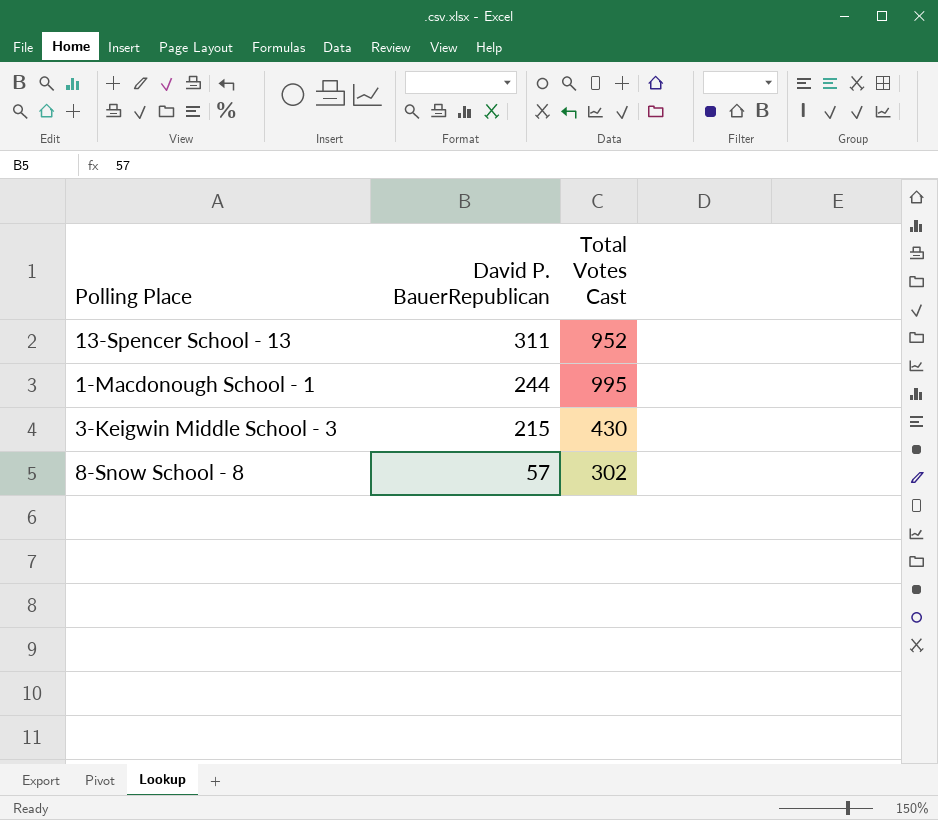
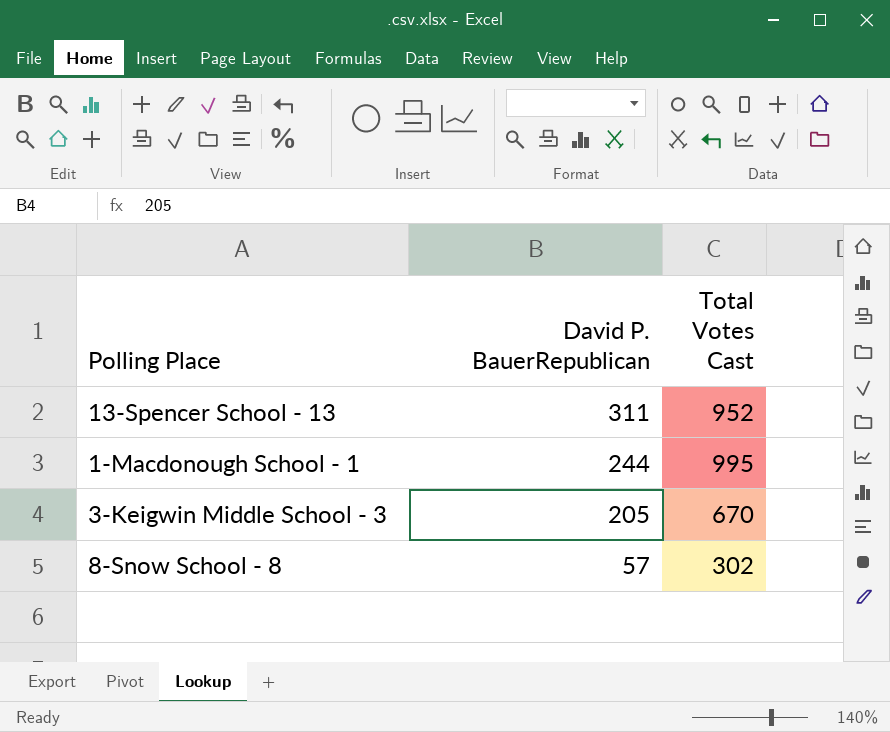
3-Keigwin Middle School - 3 | David P. BauerRepublican: 215 -> 205
3-Keigwin Middle School - 3 | Total Votes Cast: 430 -> 670

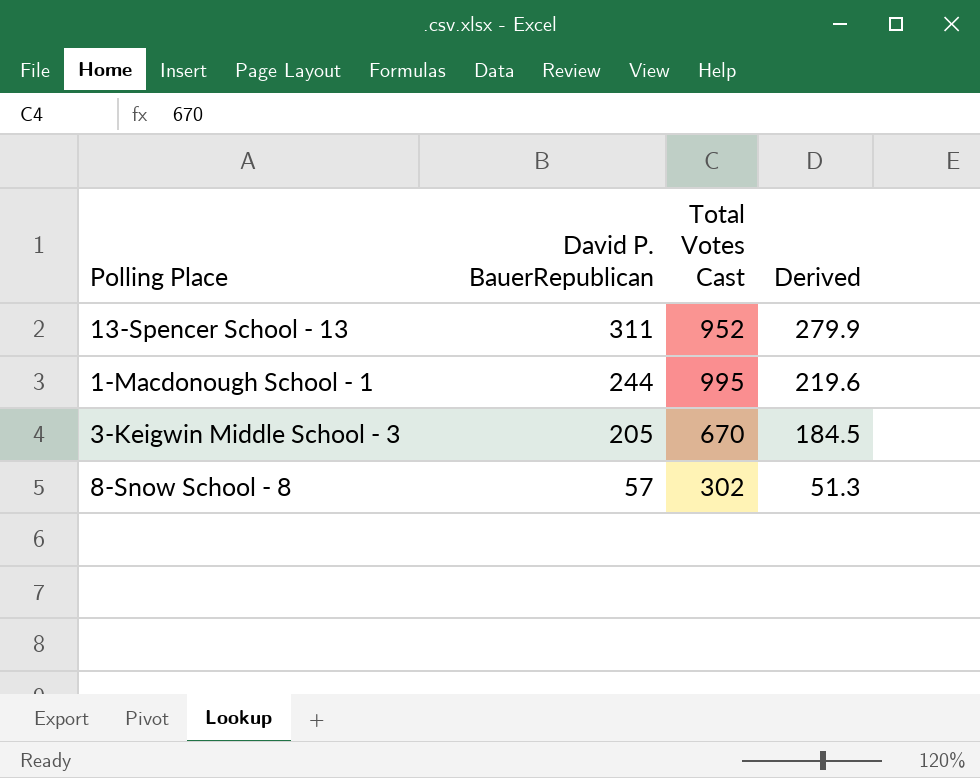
column Derived | formula: none -> [David P. BauerRepublican] * 0.9

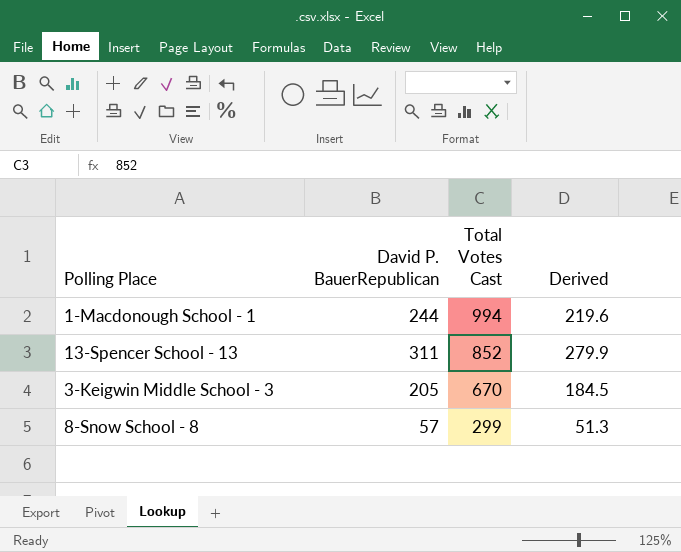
row order: David P. BauerRepublican descending -> Total Votes Cast descending
1-Macdonough School - 1 | Total Votes Cast: 995 -> 994
13-Spencer School - 13 | Total Votes Cast: 952 -> 852
8-Snow School - 8 | Total Votes Cast: 302 -> 299

